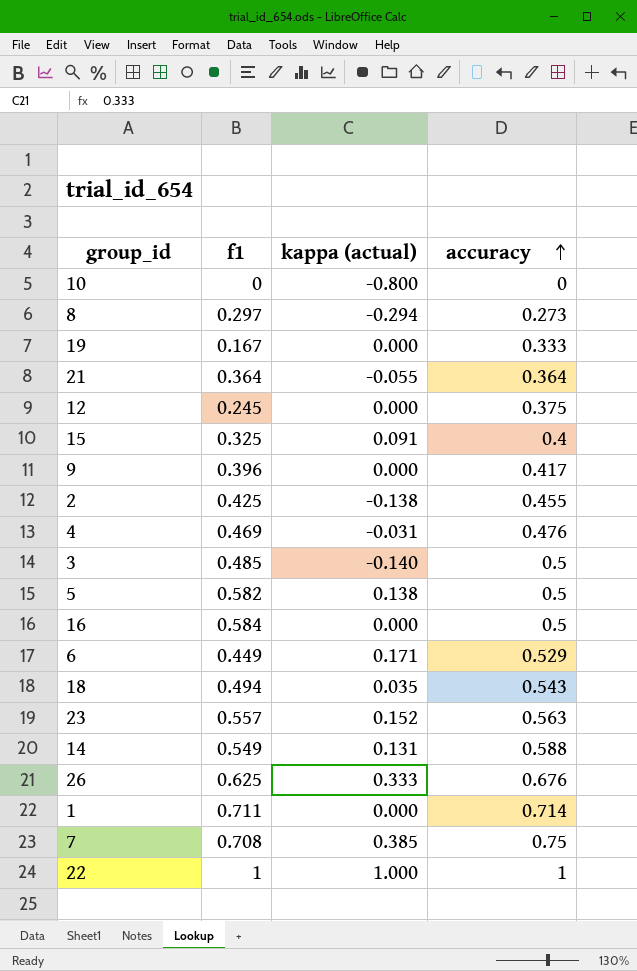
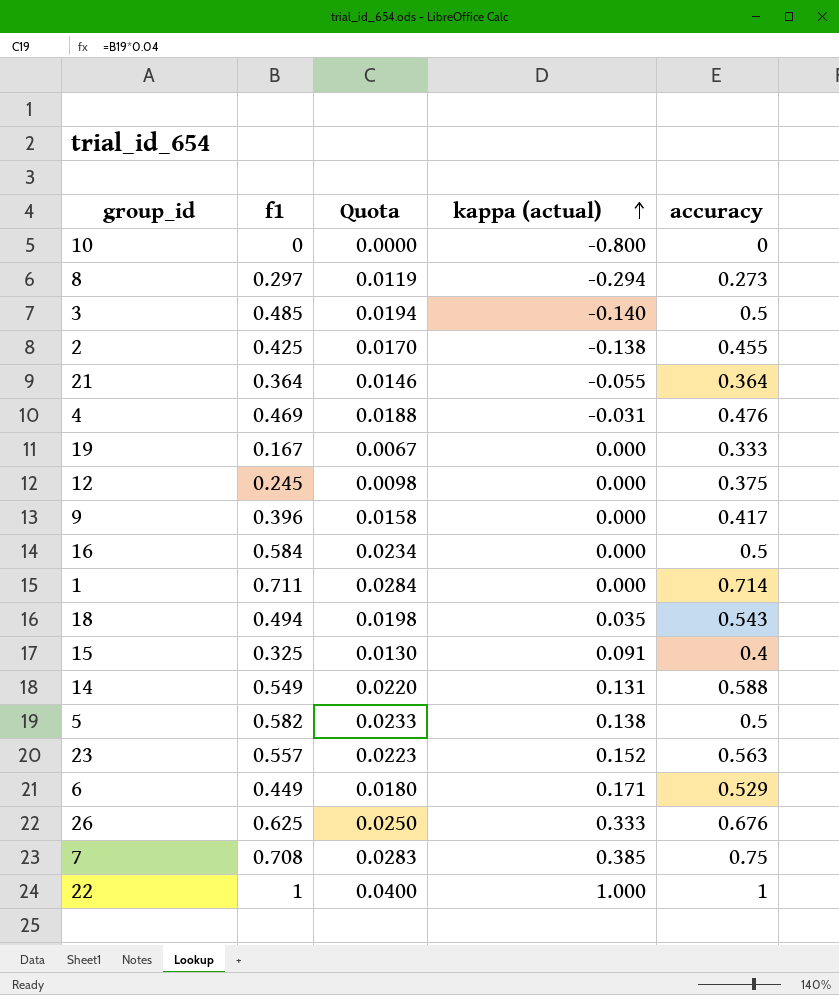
row order: accuracy ascending -> kappa (actual) ascending
column Quota | formula: none -> [f1] * 0.04

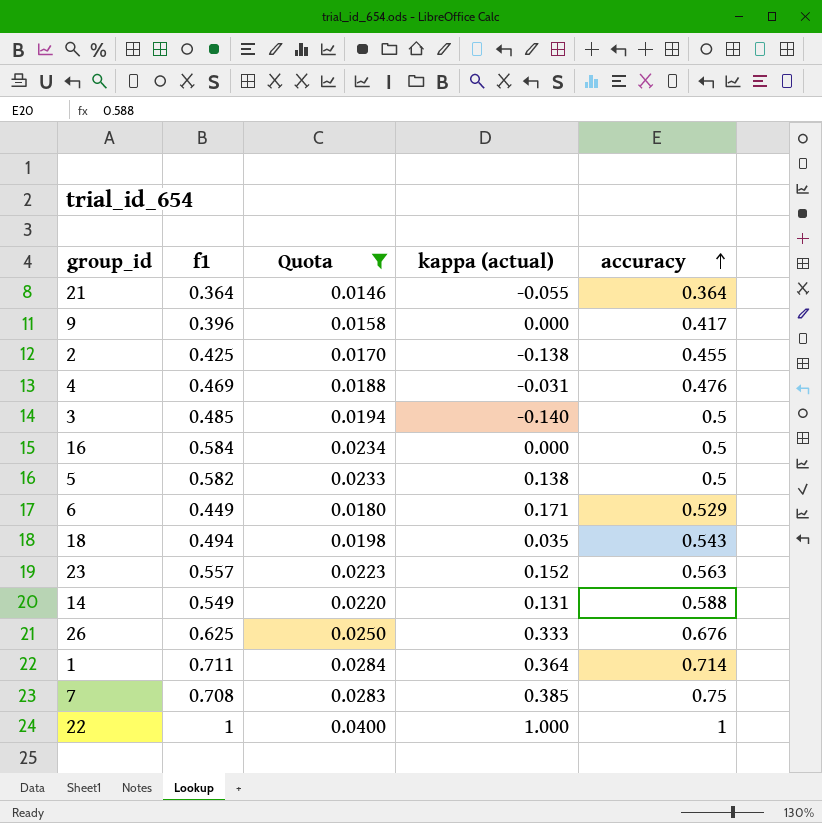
filter: none -> Quota >= 0.0146
row order: kappa (actual) ascending -> accuracy ascending
1 | kappa (actual): 0.000 -> 0.364

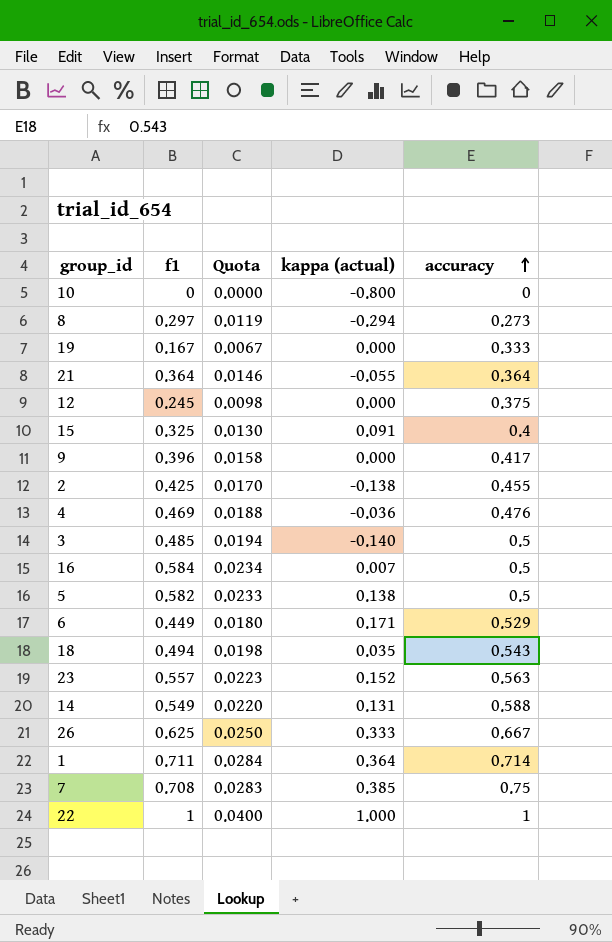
filter: Quota >= 0.0146 -> none
4 | kappa (actual): -0.031 -> -0.036
16 | kappa (actual): 0.000 -> 0.007
26 | accuracy: 0.676 -> 0.667

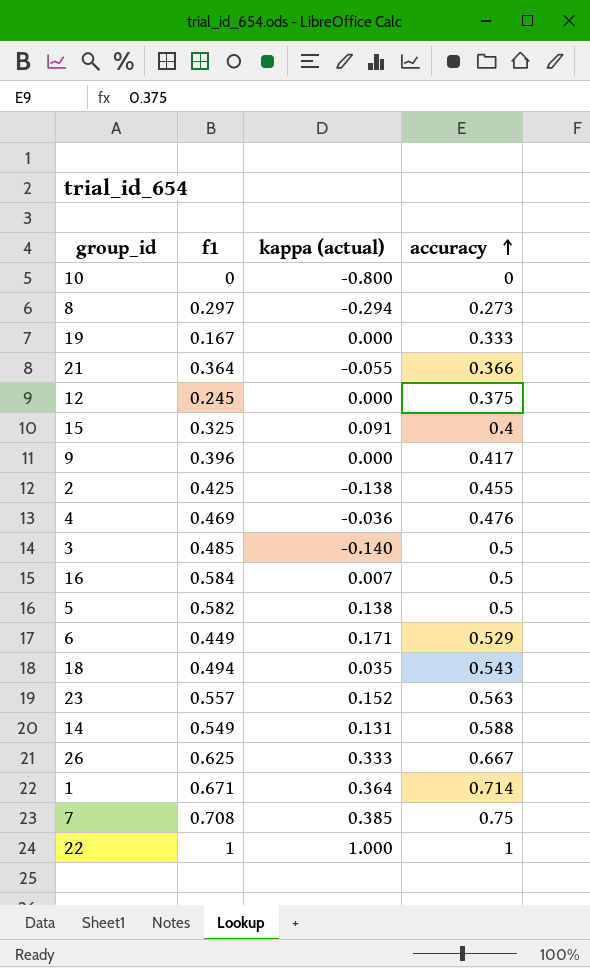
column Quota | formula: [f1] * 0.04 -> none
21 | accuracy: 0.364 -> 0.366
1 | f1: 0.711 -> 0.671

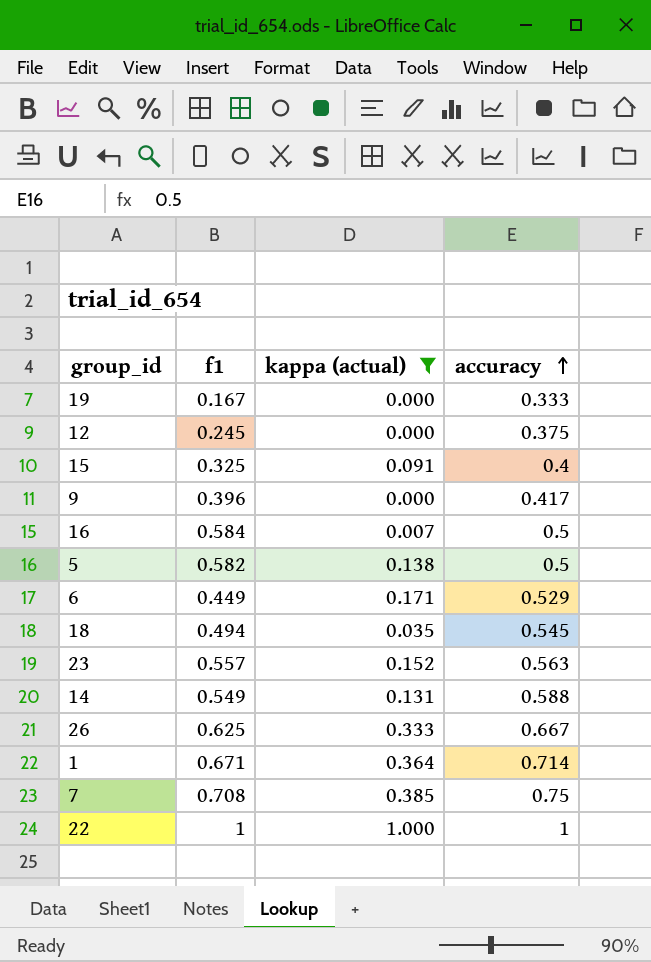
filter: none -> kappa (actual) >= 0.000
18 | accuracy: 0.543 -> 0.545

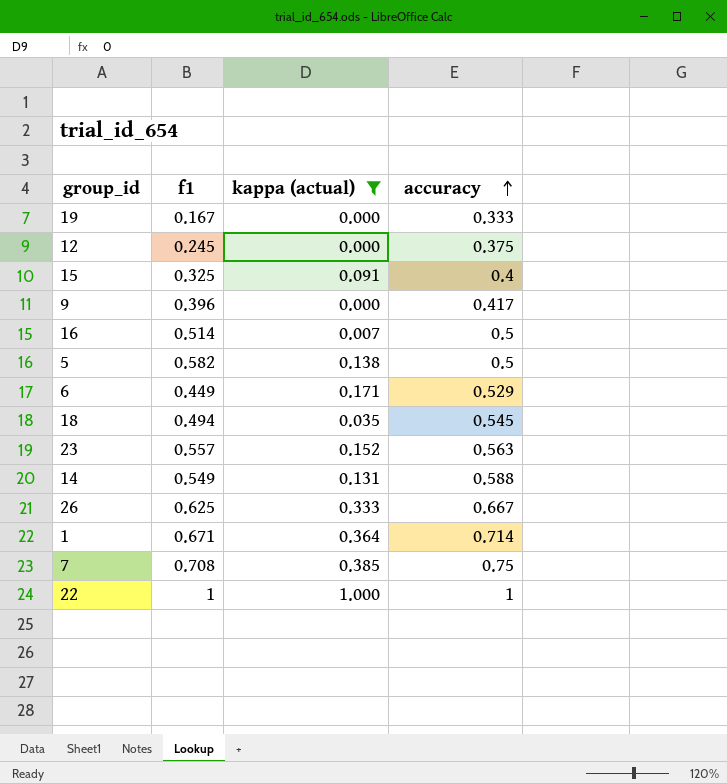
16 | f1: 0.584 -> 0.514

